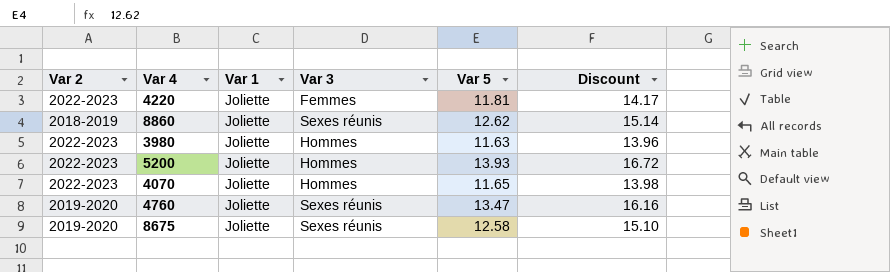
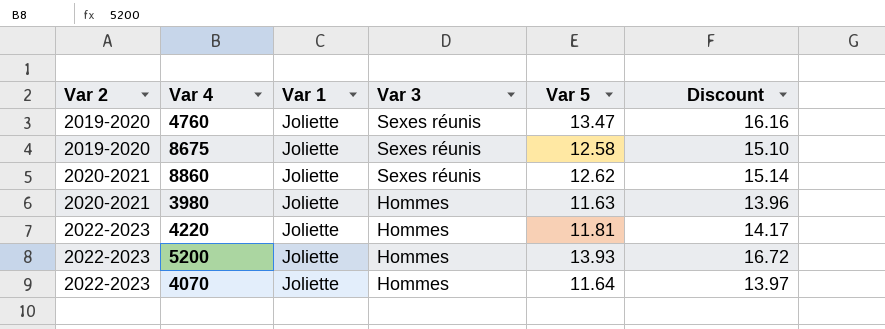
row order: none -> Var 2 ascending
8860 | Var 2: 2018-2019 -> 2020-2021
3980 | Var 2: 2022-2023 -> 2020-2021
4220 | Var 3: Femmes -> Hommes
4070 | Var 5: 11.65 -> 11.64
4070 | Discount: 13.98 -> 13.97

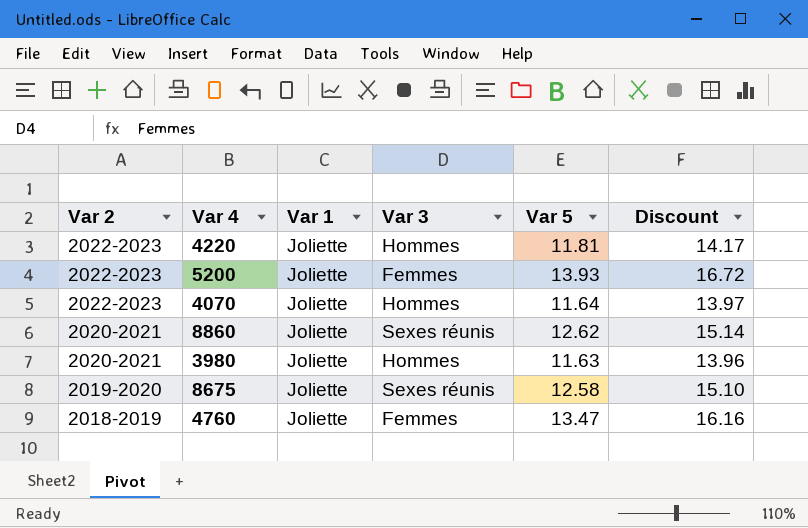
row order: Var 2 ascending -> Var 2 descending
5200 | Var 3: Hommes -> Femmes
4760 | Var 2: 2019-2020 -> 2018-2019
4760 | Var 3: Sexes réunis -> Femmes

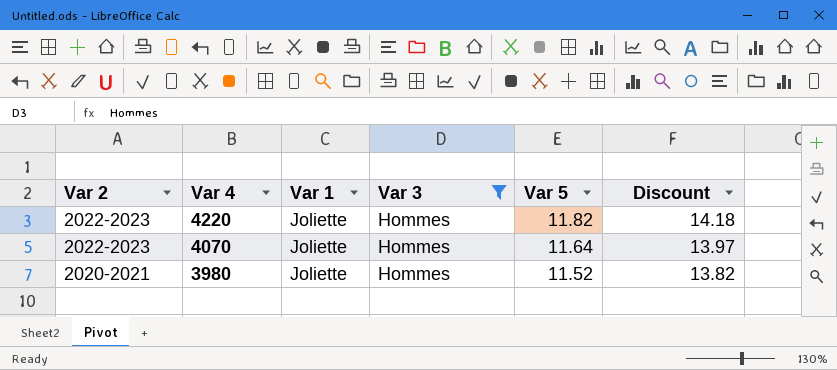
filter: none -> Var 3 = Hommes
4220 | Var 5: 11.81 -> 11.82
4220 | Discount: 14.17 -> 14.18
3980 | Var 5: 11.63 -> 11.52
3980 | Discount: 13.96 -> 13.82

